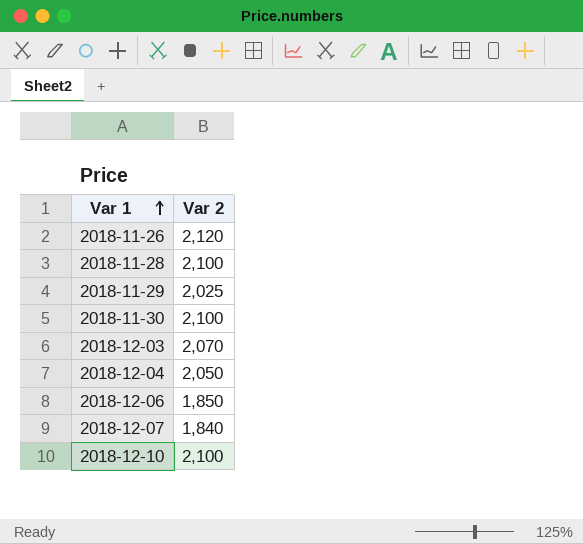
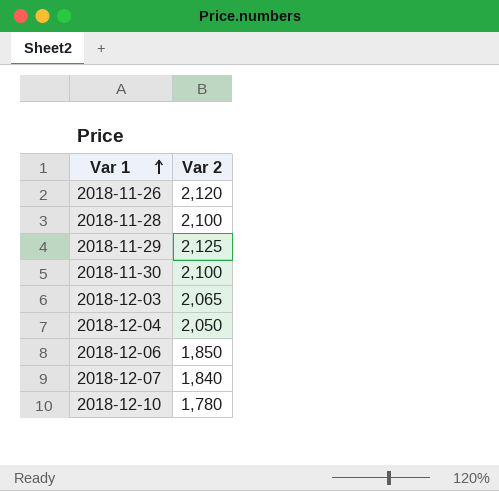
2018-11-29 | Var 2: 2,025 -> 2,125
2018-12-03 | Var 2: 2,070 -> 2,065
2018-12-10 | Var 2: 2,100 -> 1,780

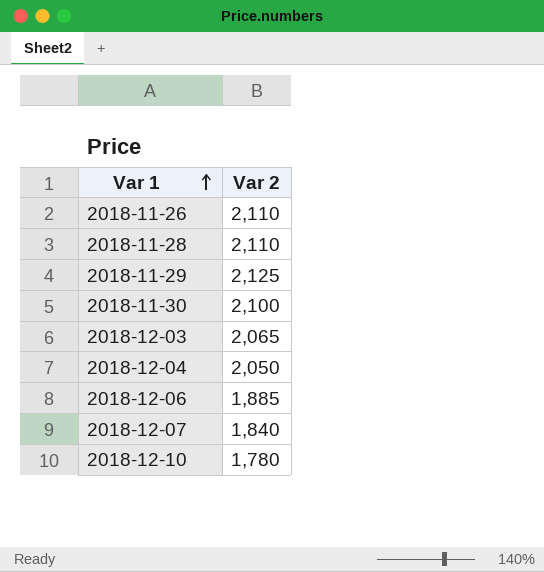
2018-11-26 | Var 2: 2,120 -> 2,110
2018-11-28 | Var 2: 2,100 -> 2,110
2018-12-06 | Var 2: 1,850 -> 1,885

